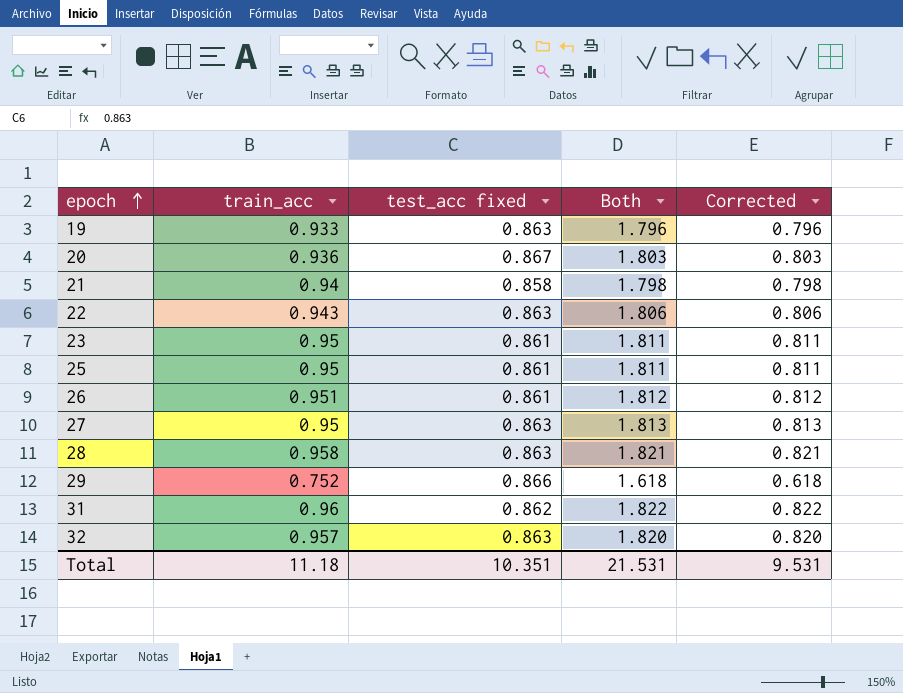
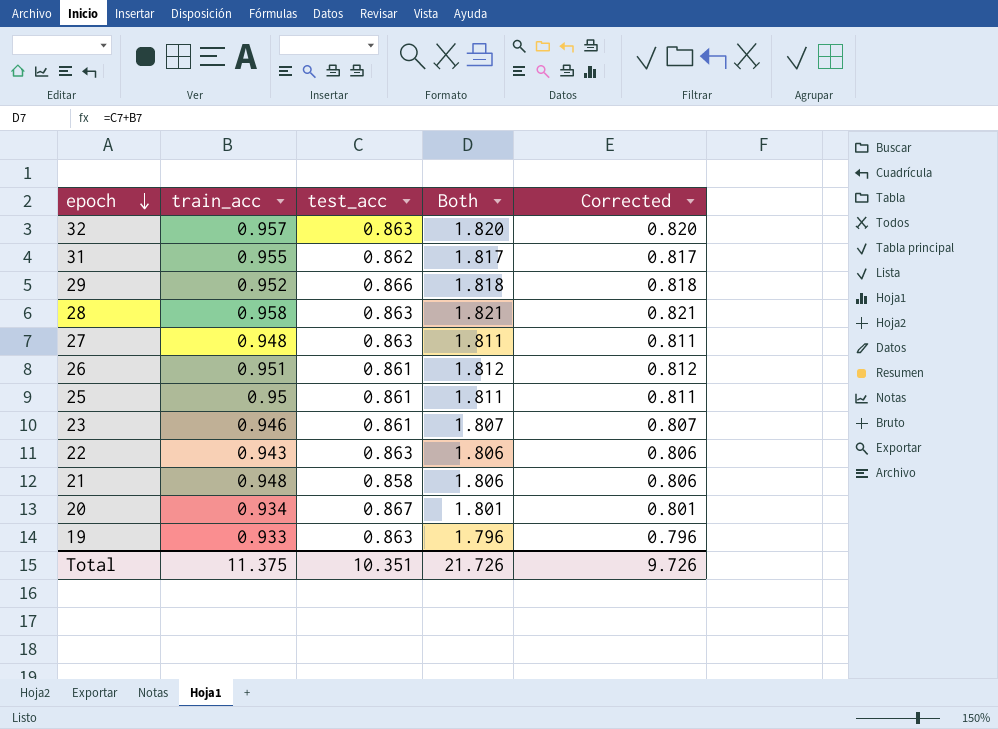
row order: epoch ascending -> epoch descending
column name: test_acc fixed -> test_acc
31 | train_acc: 0.96 -> 0.955
31 | Both: 1.822 -> 1.817
31 | Corrected: 0.822 -> 0.817
29 | train_acc: 0.752 -> 0.952
29 | Both: 1.618 -> 1.818
29 | Corrected: 0.618 -> 0.818
27 | train_acc: 0.95 -> 0.948
27 | Both: 1.813 -> 1.811
27 | Corrected: 0.813 -> 0.811
23 | train_acc: 0.95 -> 0.946
23 | Both: 1.811 -> 1.807
23 | Corrected: 0.811 -> 0.807
21 | train_acc: 0.94 -> 0.948
21 | Both: 1.798 -> 1.806
21 | Corrected: 0.798 -> 0.806
20 | train_acc: 0.936 -> 0.934
20 | Both: 1.803 -> 1.801
20 | Corrected: 0.803 -> 0.801
Total | train_acc: 11.18 -> 11.375
Total | Both: 21.531 -> 21.726
Total | Corrected: 9.531 -> 9.726

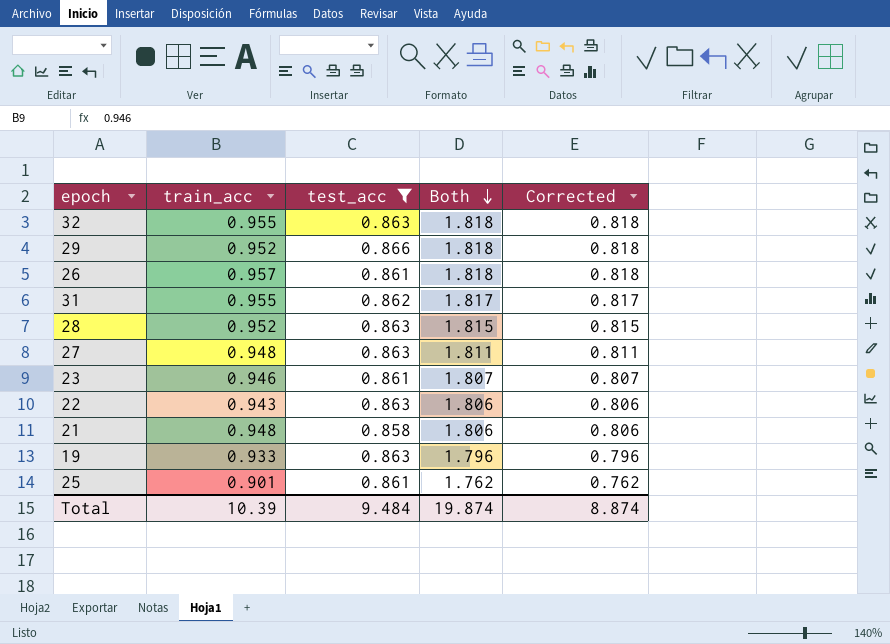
filter: none -> test_acc != 0.867
row order: epoch descending -> Both descending
32 | train_acc: 0.957 -> 0.955
32 | Both: 1.820 -> 1.818
32 | Corrected: 0.820 -> 0.818
26 | train_acc: 0.951 -> 0.957
26 | Both: 1.812 -> 1.818
26 | Corrected: 0.812 -> 0.818
28 | train_acc: 0.958 -> 0.952
28 | Both: 1.821 -> 1.815
28 | Corrected: 0.821 -> 0.815
25 | train_acc: 0.95 -> 0.901
25 | Both: 1.811 -> 1.762
25 | Corrected: 0.811 -> 0.762
Total | train_acc: 11.375 -> 10.39
Total | test_acc: 10.351 -> 9.484
Total | Both: 21.726 -> 19.874
Total | Corrected: 9.726 -> 8.874

